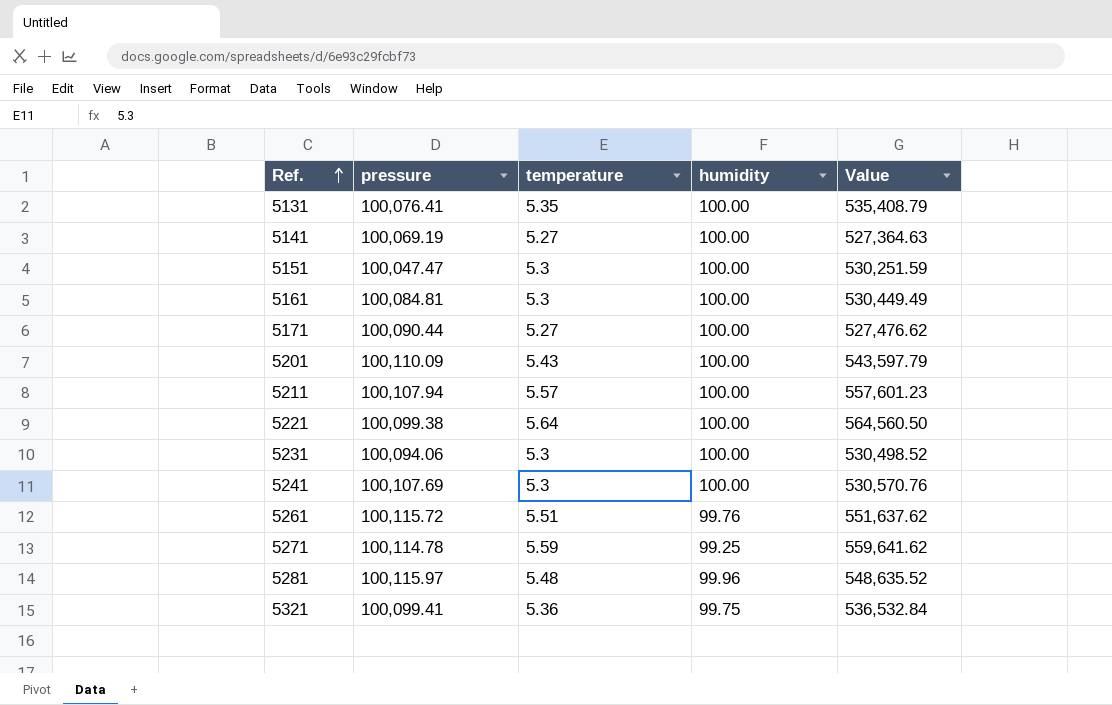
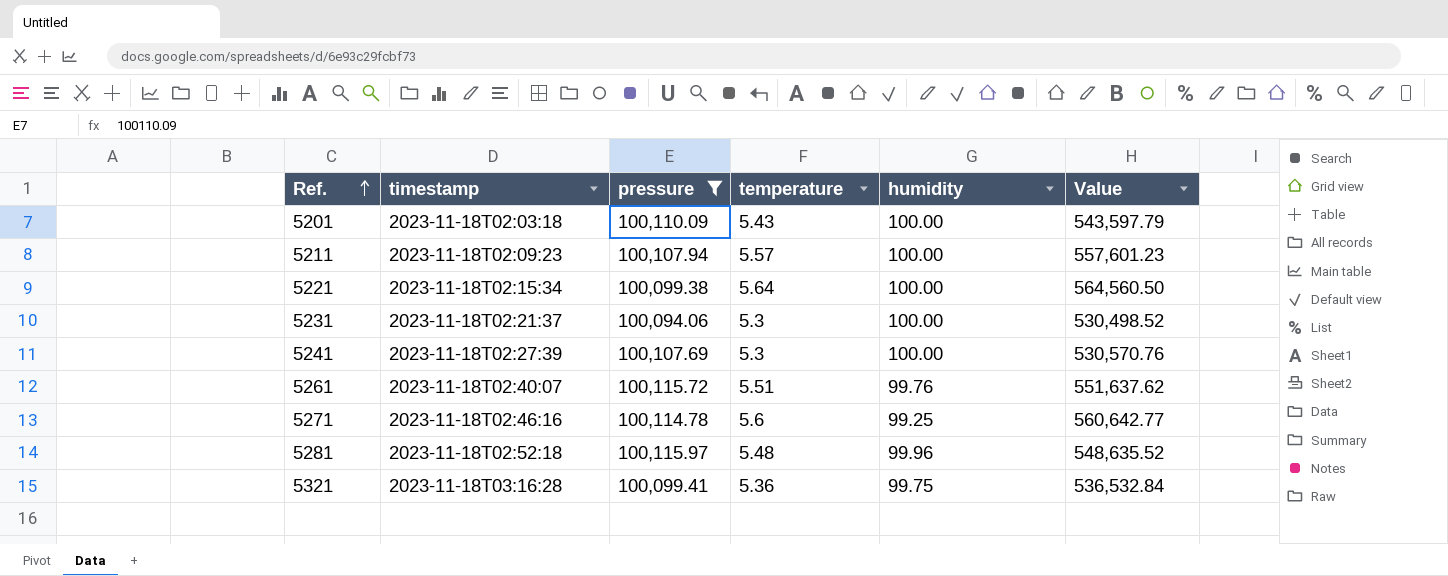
filter: none -> pressure >= 100,094.06
column timestamp | position: none -> 2
5271 | temperature: 5.59 -> 5.6
5271 | Value: 559,641.62 -> 560,642.77

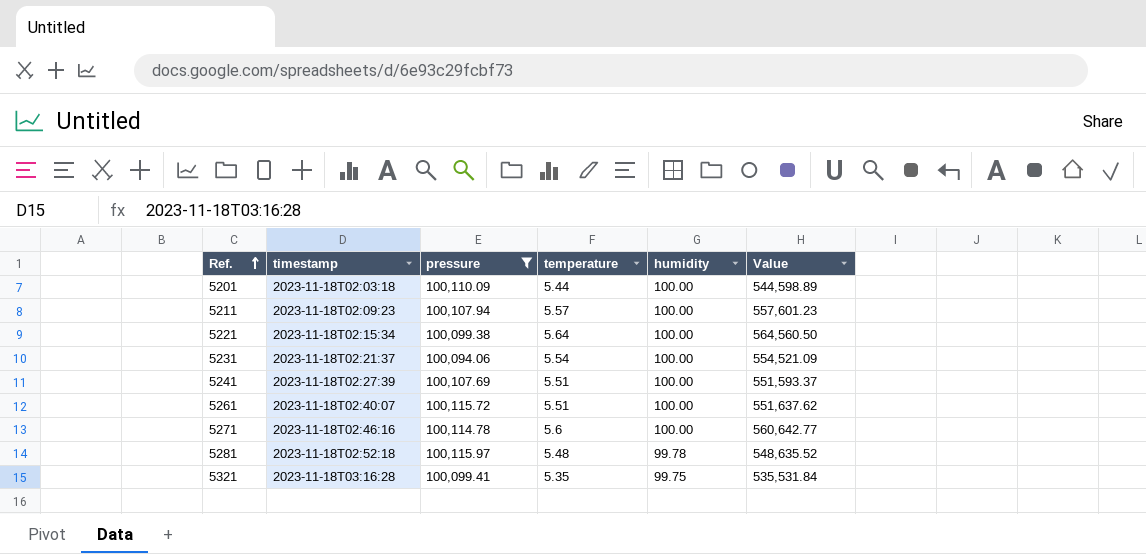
5201 | temperature: 5.43 -> 5.44
5201 | Value: 543,597.79 -> 544,598.89
5231 | temperature: 5.3 -> 5.54
5231 | Value: 530,498.52 -> 554,521.09
5241 | temperature: 5.3 -> 5.51
5241 | Value: 530,570.76 -> 551,593.37
5261 | humidity: 99.76 -> 100.00
5271 | humidity: 99.25 -> 100.00
5281 | humidity: 99.96 -> 99.78
5321 | temperature: 5.36 -> 5.35
5321 | Value: 536,532.84 -> 535,531.84

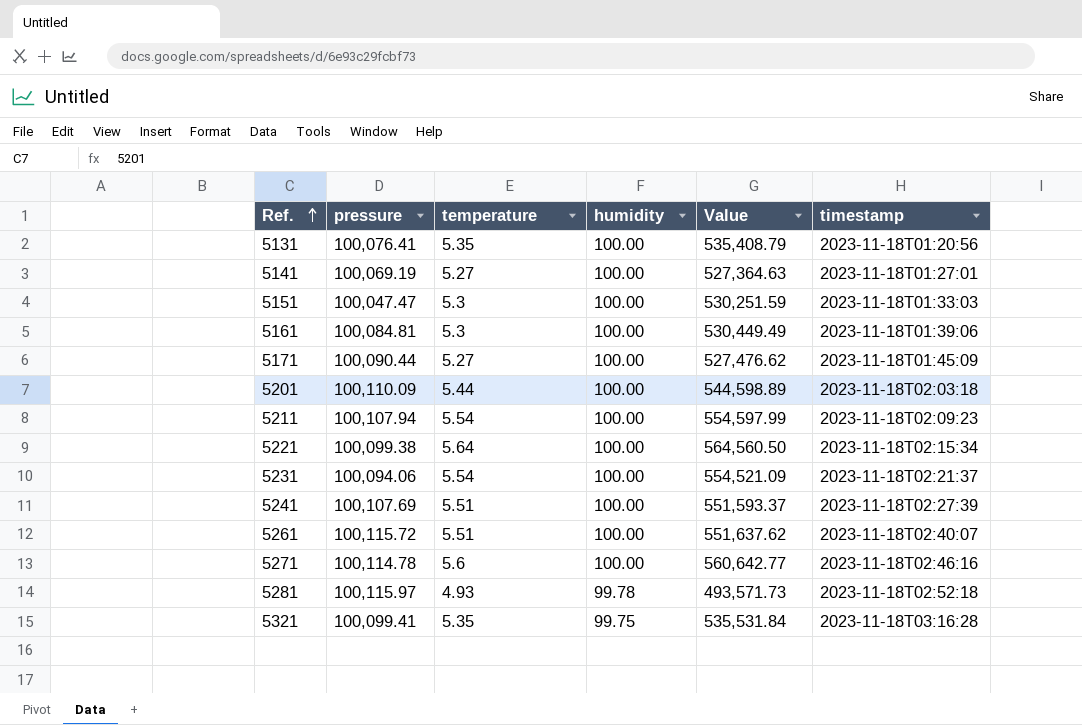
filter: pressure >= 100,094.06 -> none
column timestamp | position: 2 -> 6
5211 | temperature: 5.57 -> 5.54
5211 | Value: 557,601.23 -> 554,597.99
5281 | temperature: 5.48 -> 4.93
5281 | Value: 548,635.52 -> 493,571.73

